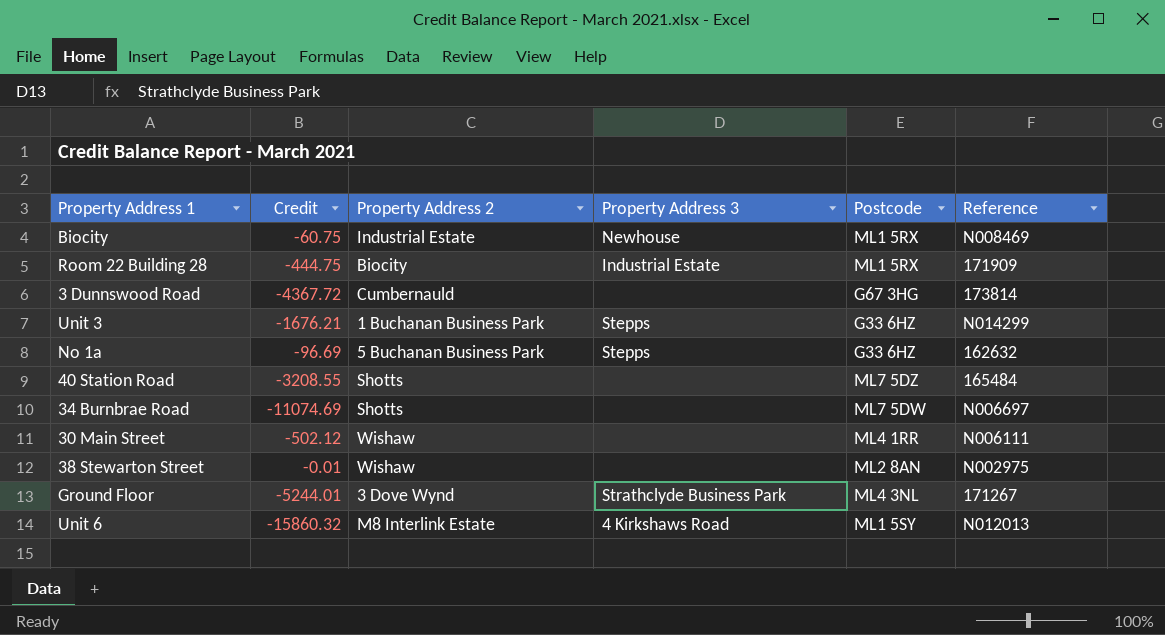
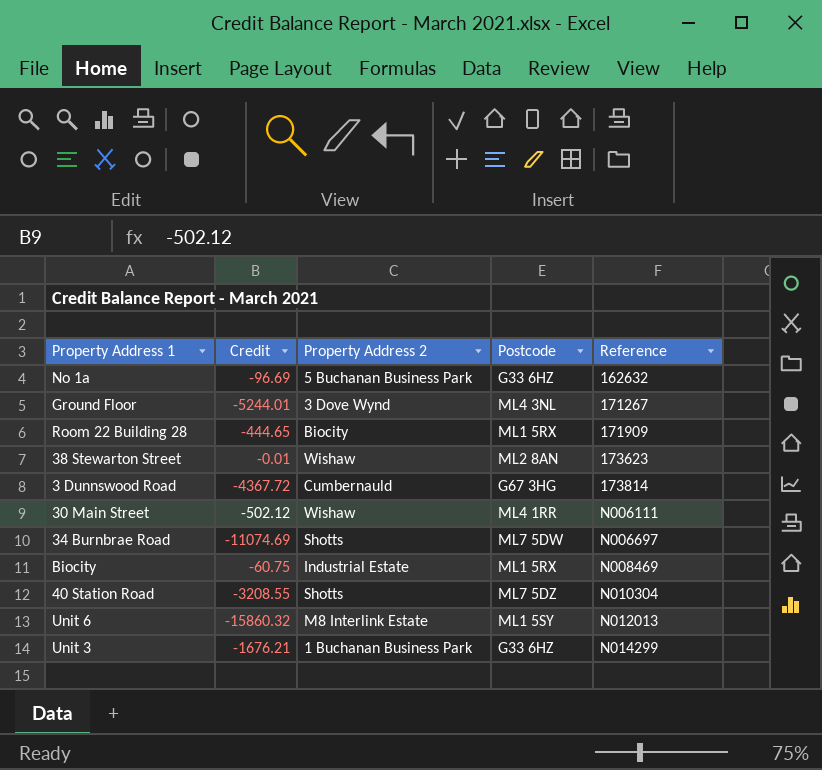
row order: none -> Reference ascending
column Property Address 3 | position: 4 -> none
Room 22 Building 28 | Credit: -444.75 -> -444.65
38 Stewarton Street | Reference: N002975 -> 173623
40 Station Road | Reference: 165484 -> N010304

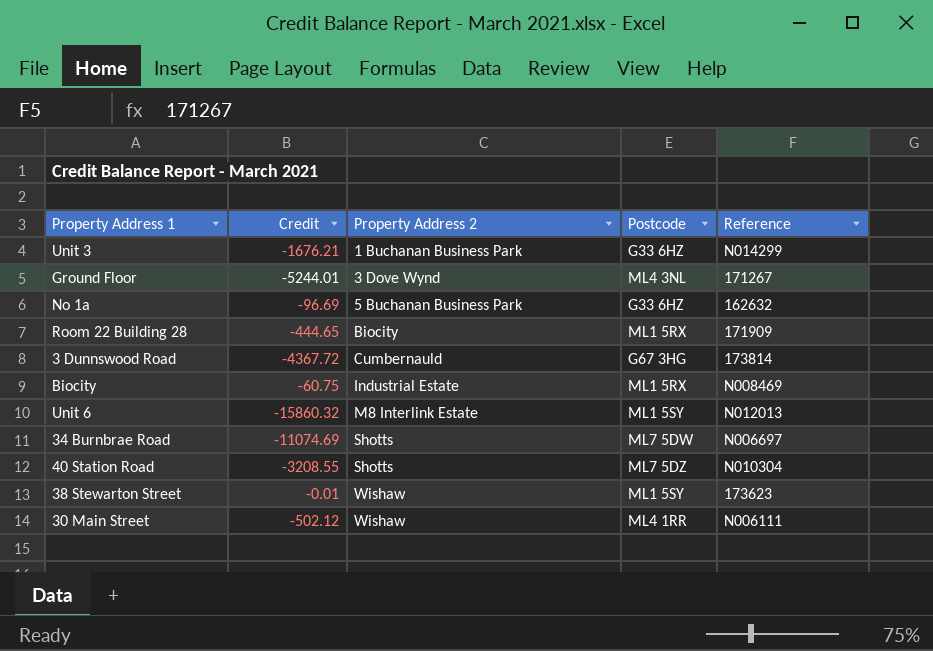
row order: Reference ascending -> Property Address 2 ascending
38 Stewarton Street | Postcode: ML2 8AN -> ML1 5SY

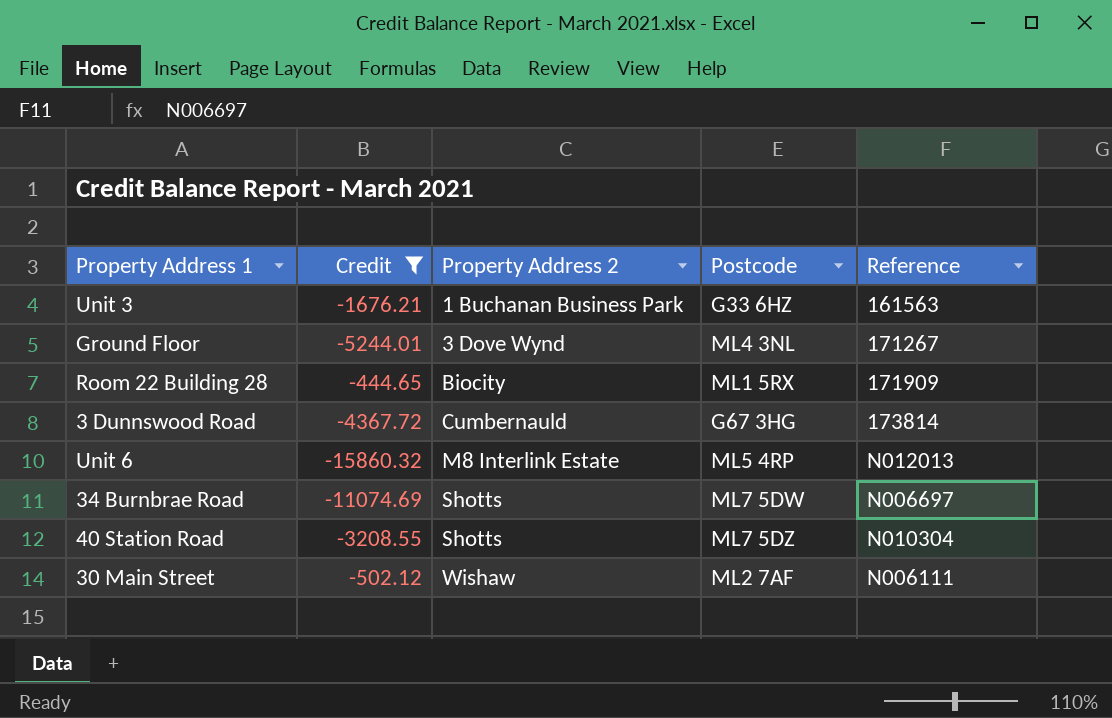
filter: none -> Credit <= -444.65
Unit 3 | Reference: N014299 -> 161563
Unit 6 | Postcode: ML1 5SY -> ML5 4RP
30 Main Street | Postcode: ML4 1RR -> ML2 7AF

